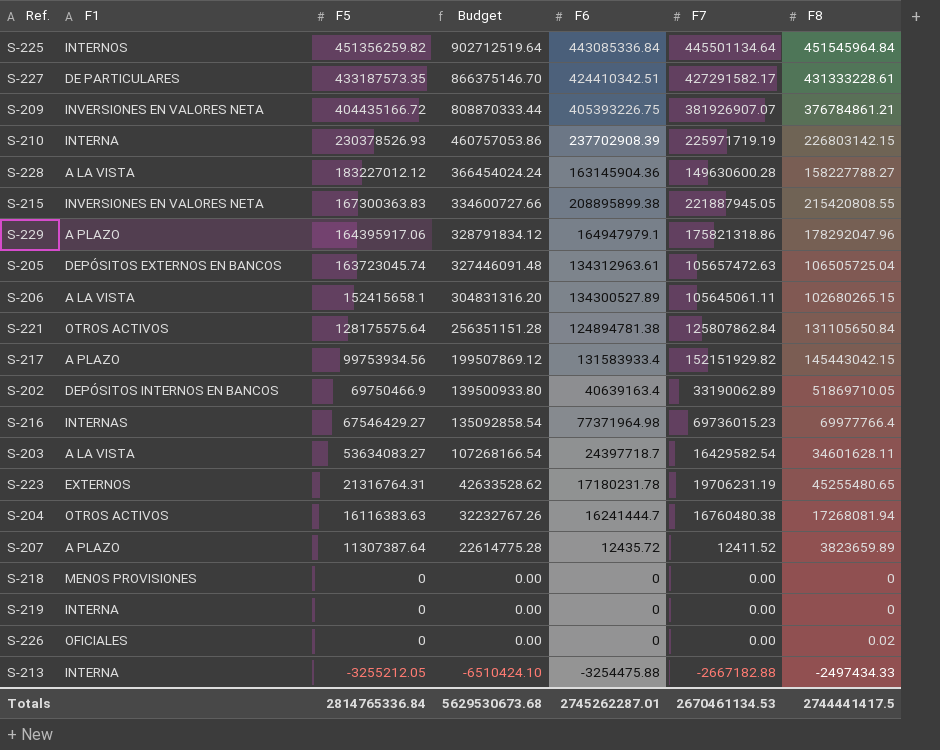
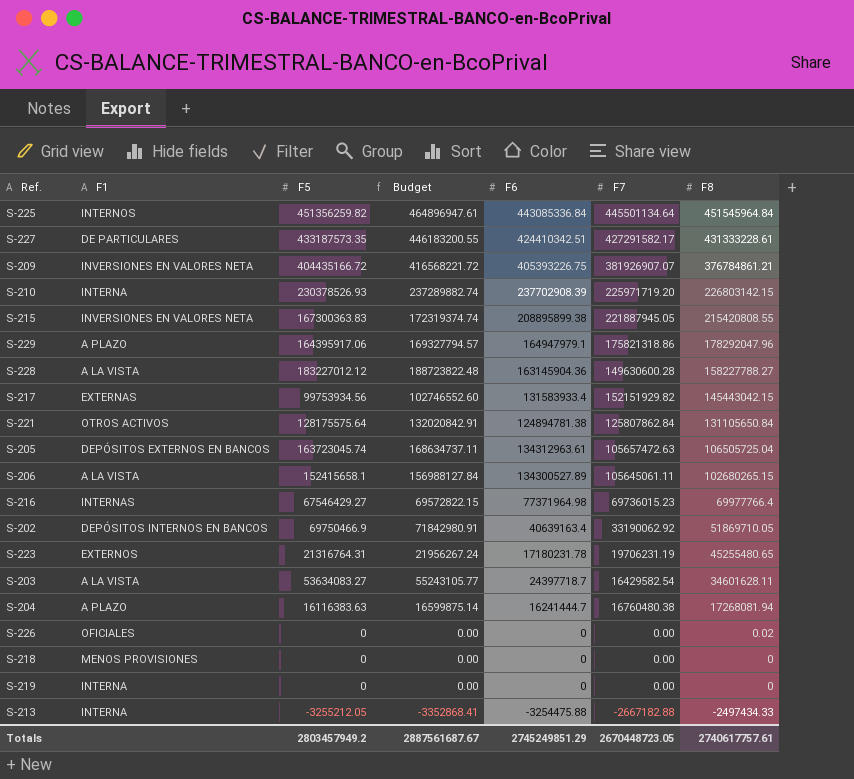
row order: F5 descending -> F8 descending
column Budget | formula: [F5] * 2 -> [F5] * 1.03
row S-207: A PLAZO | 11307387.64 | 22614775.28 | 12435.72 | 12411.52 | 3823659.89 -> none
S-210 | F7: 225971719.19 -> 225971719.20
S-217 | F1: A PLAZO -> EXTERNAS
S-202 | F7: 33190062.89 -> 33190062.92
S-204 | F1: OTROS ACTIVOS -> A PLAZO
Totals | F5: 2814765336.84 -> 2803457949.2
Totals | Budget: 5629530673.68 -> 2887561687.67
Totals | F6: 2745262287.01 -> 2745249851.29
Totals | F7: 2670461134.53 -> 2670448723.05
Totals | F8: 2744441417.5 -> 2740617757.61

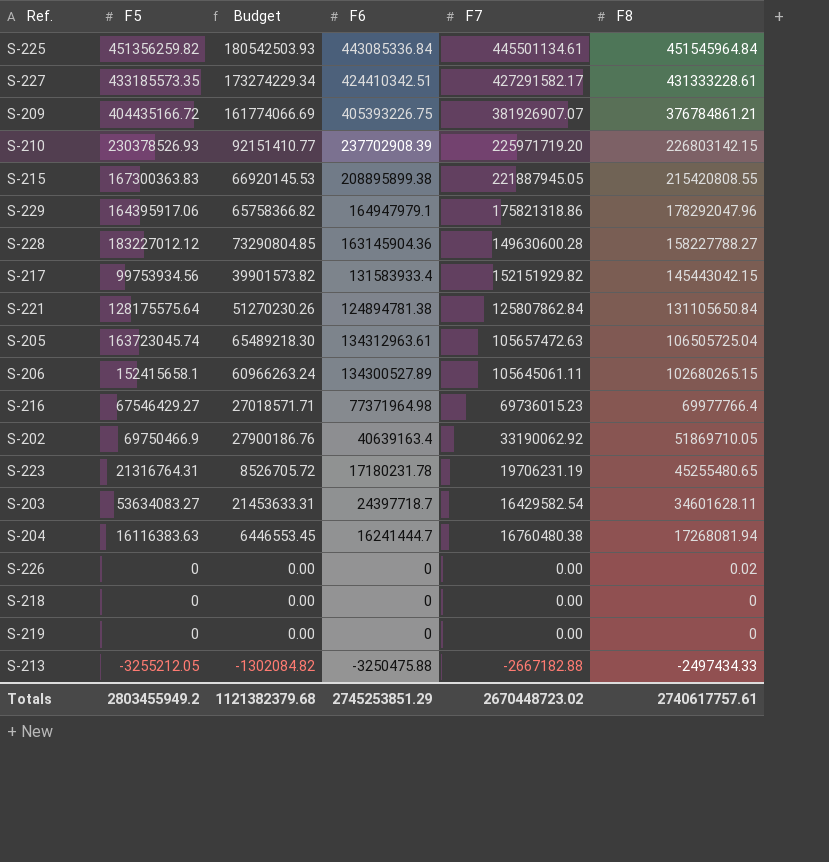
column F1 | position: 2 -> none
column Budget | formula: [F5] * 1.03 -> [F5] * 0.4
S-225 | F7: 445501134.64 -> 445501134.61
S-227 | F5: 433187573.35 -> 433185573.35
S-213 | F6: -3254475.88 -> -3250475.88
Totals | F5: 2803457949.2 -> 2803455949.2
Totals | Budget: 2887561687.67 -> 1121382379.68
Totals | F6: 2745249851.29 -> 2745253851.29
Totals | F7: 2670448723.05 -> 2670448723.02

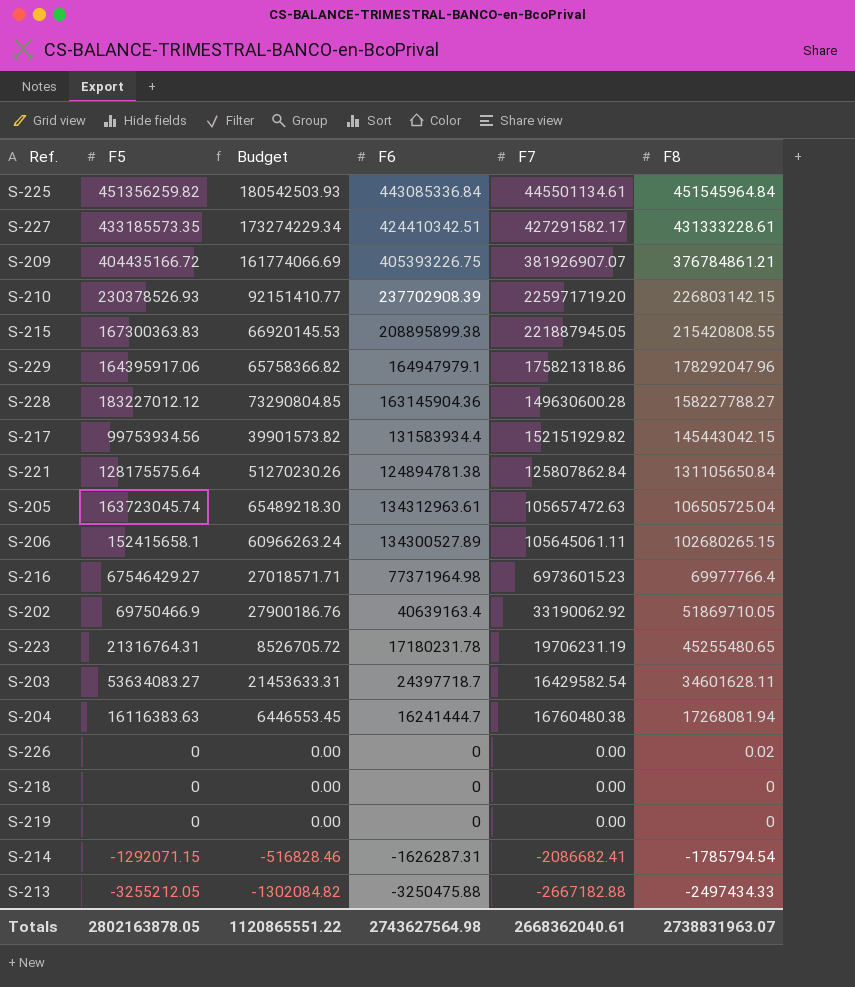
S-217 | F6: 131583933.4 -> 131583934.4
row S-214: none -> -1292071.15 | -516828.46 | -1626287.31 | -2086682.41 | -1785794.54
Totals | F5: 2803455949.2 -> 2802163878.05
Totals | Budget: 1121382379.68 -> 1120865551.22
Totals | F6: 2745253851.29 -> 2743627564.98
Totals | F7: 2670448723.02 -> 2668362040.61
Totals | F8: 2740617757.61 -> 2738831963.07

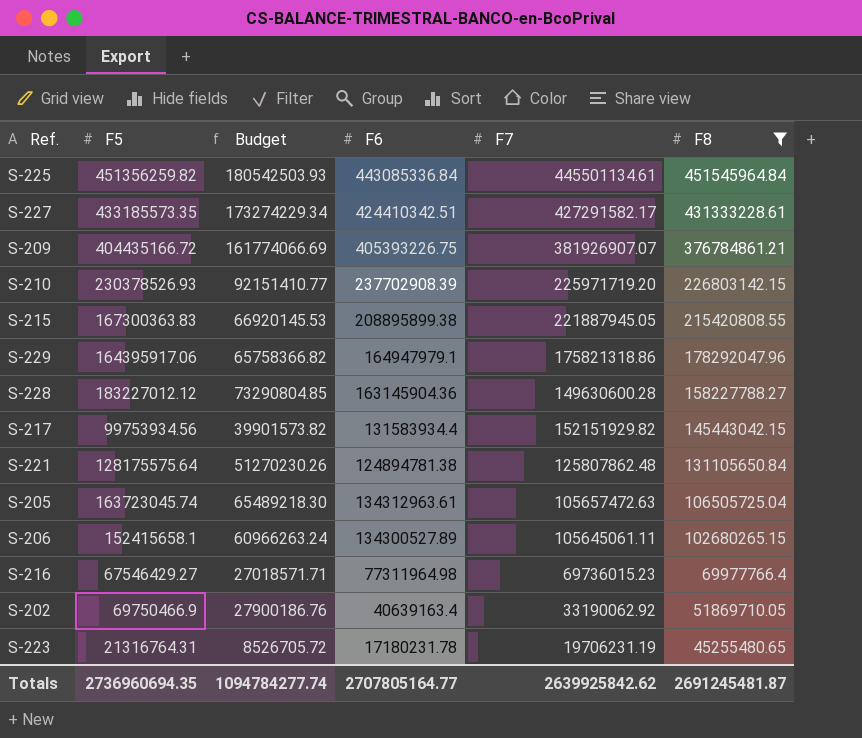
filter: none -> F8 >= 45255480.65
S-221 | F7: 125807862.84 -> 125807862.48
S-216 | F6: 77371964.98 -> 77311964.98
Totals | F5: 2802163878.05 -> 2736960694.35
Totals | Budget: 1120865551.22 -> 1094784277.74
Totals | F6: 2743627564.98 -> 2707805164.77
Totals | F7: 2668362040.61 -> 2639925842.62
Totals | F8: 2738831963.07 -> 2691245481.87

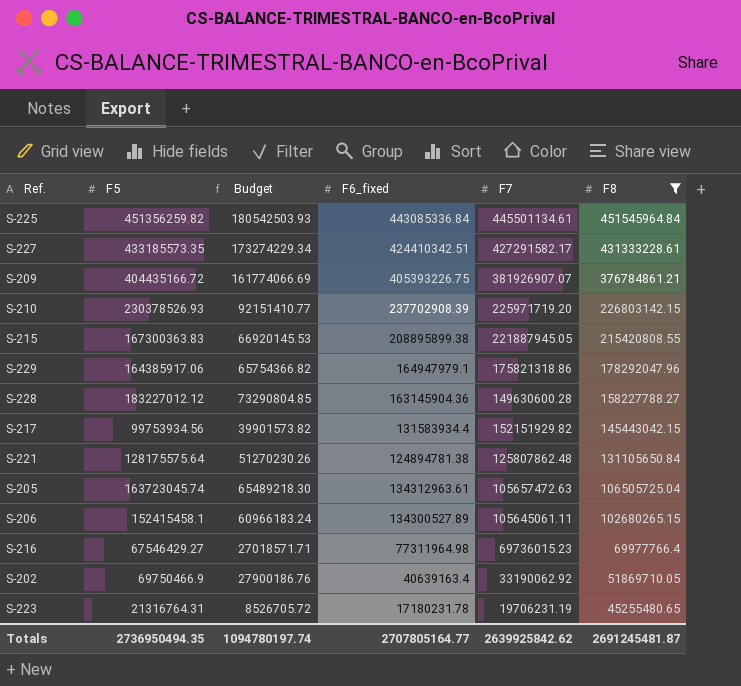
column name: F6 -> F6_fixed
S-229 | F5: 164395917.06 -> 164385917.06
S-229 | Budget: 65758366.82 -> 65754366.82
S-206 | F5: 152415658.1 -> 152415458.1
S-206 | Budget: 60966263.24 -> 60966183.24
Totals | F5: 2736960694.35 -> 2736950494.35
Totals | Budget: 1094784277.74 -> 1094780197.74

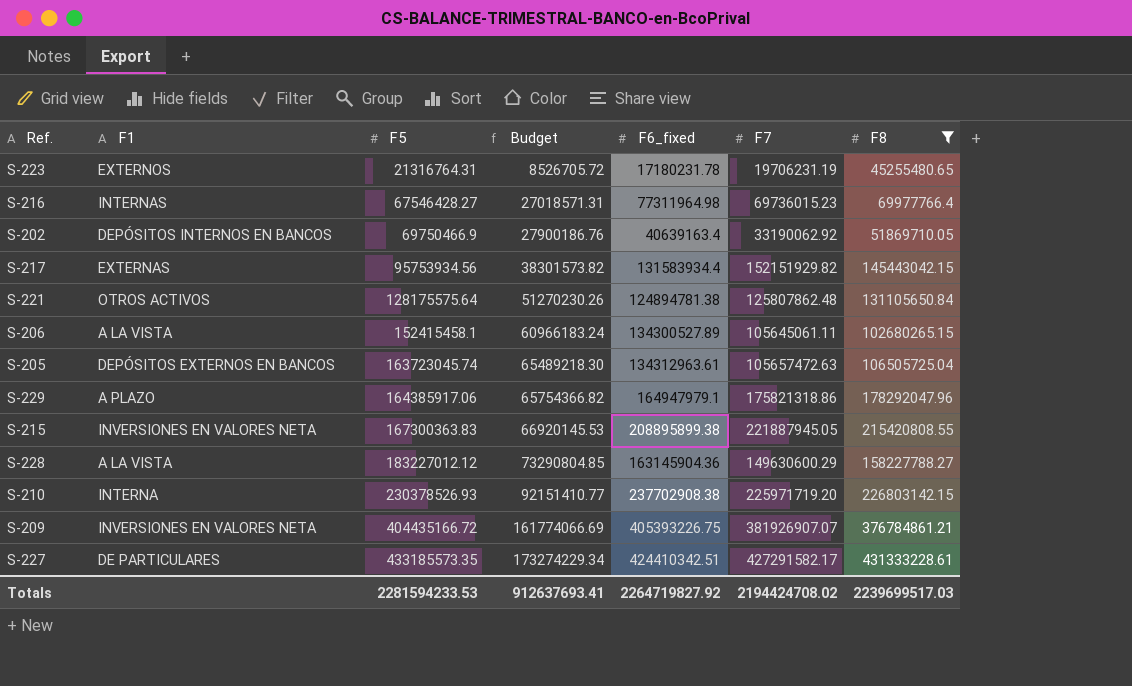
row order: F8 descending -> F5 ascending
column F1 | position: none -> 2
row S-225: 451356259.82 | 180542503.93 | 443085336.84 | 445501134.61 | 451545964.84 -> none
S-216 | F5: 67546429.27 -> 67546428.27
S-216 | Budget: 27018571.71 -> 27018571.31
S-217 | F5: 99753934.56 -> 95753934.56
S-217 | Budget: 39901573.82 -> 38301573.82
S-228 | F7: 149630600.28 -> 149630600.29
S-210 | F6_fixed: 237702908.39 -> 237702908.38
Totals | F5: 2736950494.35 -> 2281594233.53
Totals | Budget: 1094780197.74 -> 912637693.41
Totals | F6_fixed: 2707805164.77 -> 2264719827.92
Totals | F7: 2639925842.62 -> 2194424708.02
Totals | F8: 2691245481.87 -> 2239699517.03

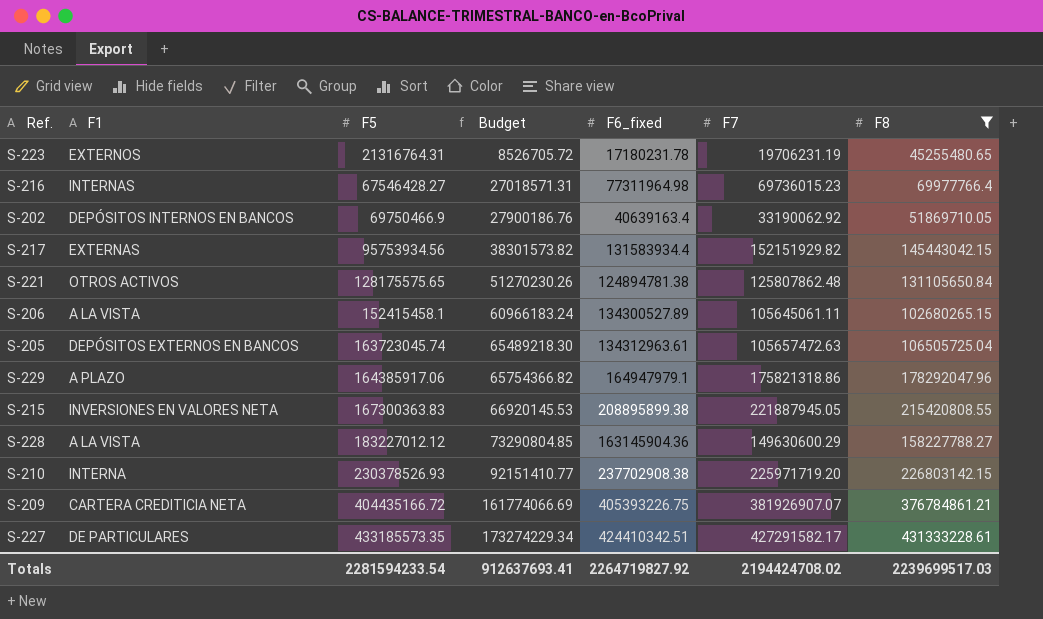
S-221 | F5: 128175575.64 -> 128175575.65
S-209 | F1: INVERSIONES EN VALORES NETA -> CARTERA CREDITICIA NETA
Totals | F5: 2281594233.53 -> 2281594233.54

